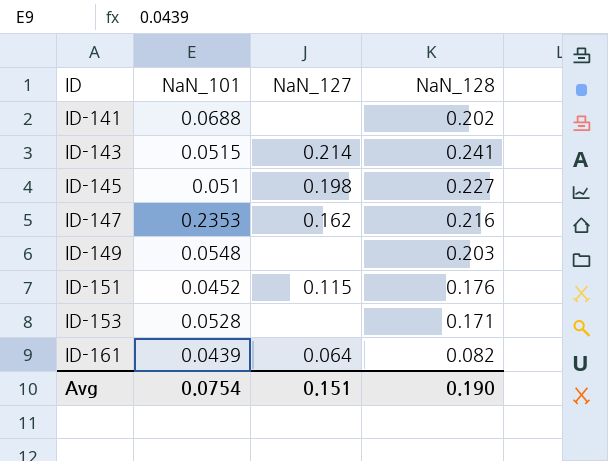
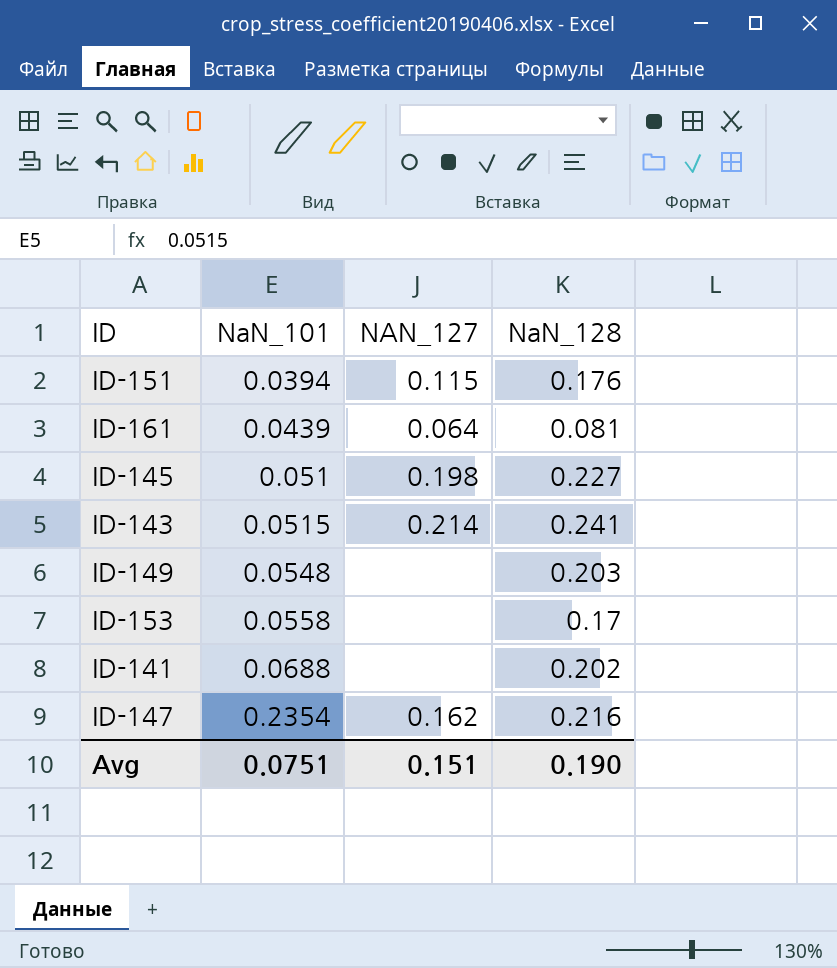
row order: ID ascending -> NaN_101 ascending
column name: NaN_127 -> NAN_127
ID-151 | NaN_101: 0.0452 -> 0.0394
ID-161 | NaN_128: 0.082 -> 0.081
ID-153 | NaN_101: 0.0528 -> 0.0558
ID-153 | NaN_128: 0.171 -> 0.17
ID-147 | NaN_101: 0.2353 -> 0.2354
Avg | NaN_101: 0.0754 -> 0.0751

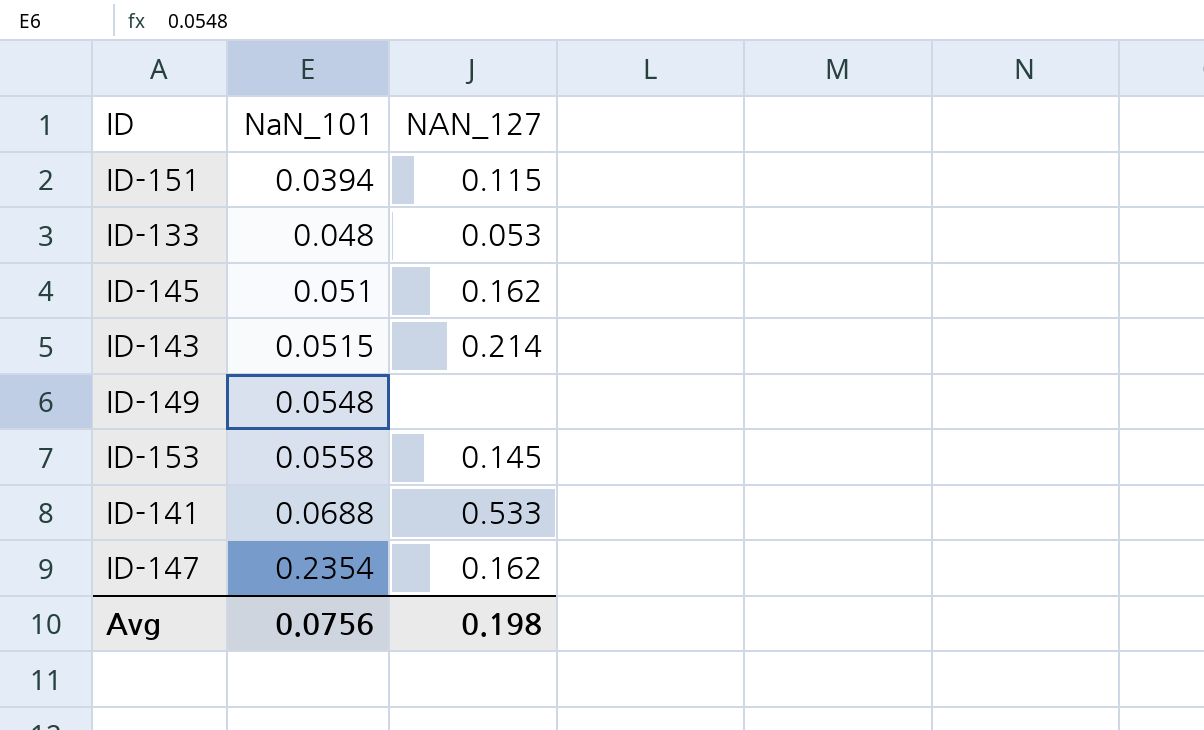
column NaN_128 | position: 4 -> none
row ID-161: 0.0439 | 0.064 | 0.081 -> none
row ID-133: none -> 0.048 | 0.053
ID-145 | NAN_127: 0.198 -> 0.162
ID-153 | NAN_127: none -> 0.145
ID-141 | NAN_127: none -> 0.533
Avg | NaN_101: 0.0751 -> 0.0756
Avg | NAN_127: 0.151 -> 0.198

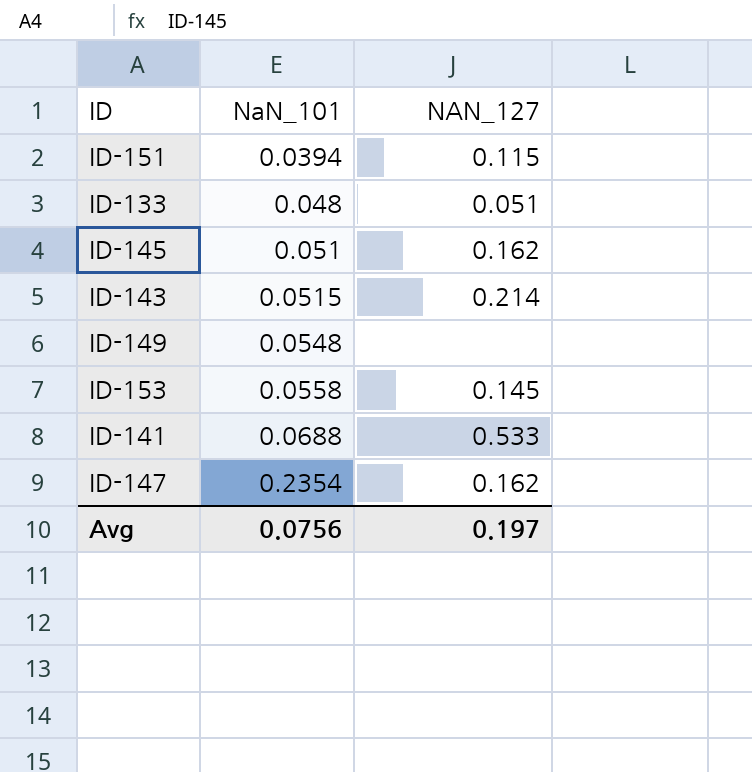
ID-133 | NAN_127: 0.053 -> 0.051
Avg | NAN_127: 0.198 -> 0.197

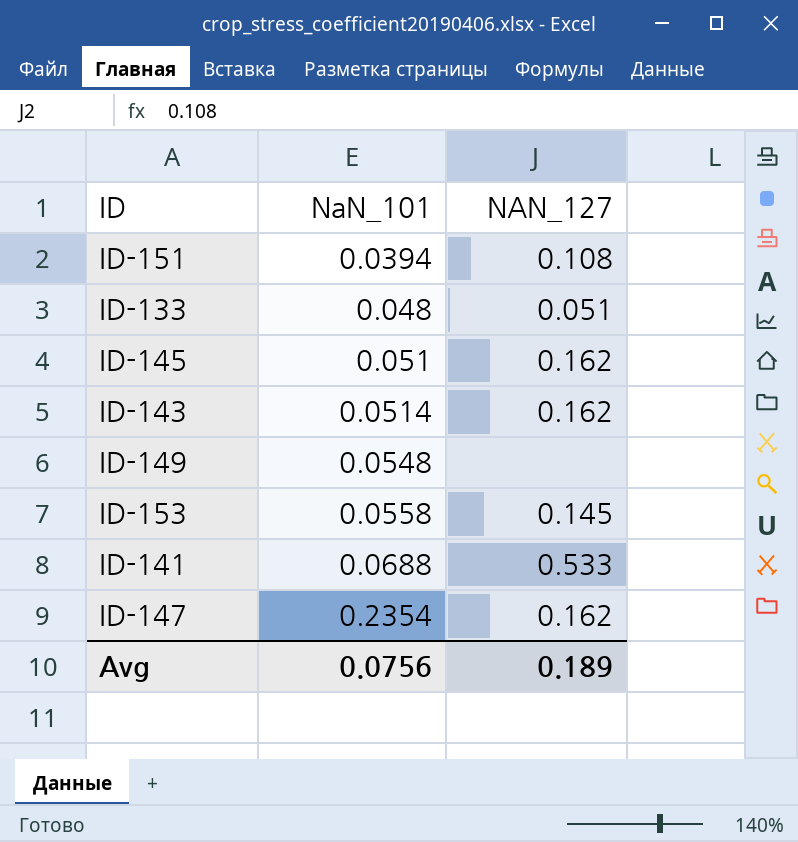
ID-151 | NAN_127: 0.115 -> 0.108
ID-143 | NaN_101: 0.0515 -> 0.0514
ID-143 | NAN_127: 0.214 -> 0.162
Avg | NAN_127: 0.197 -> 0.189

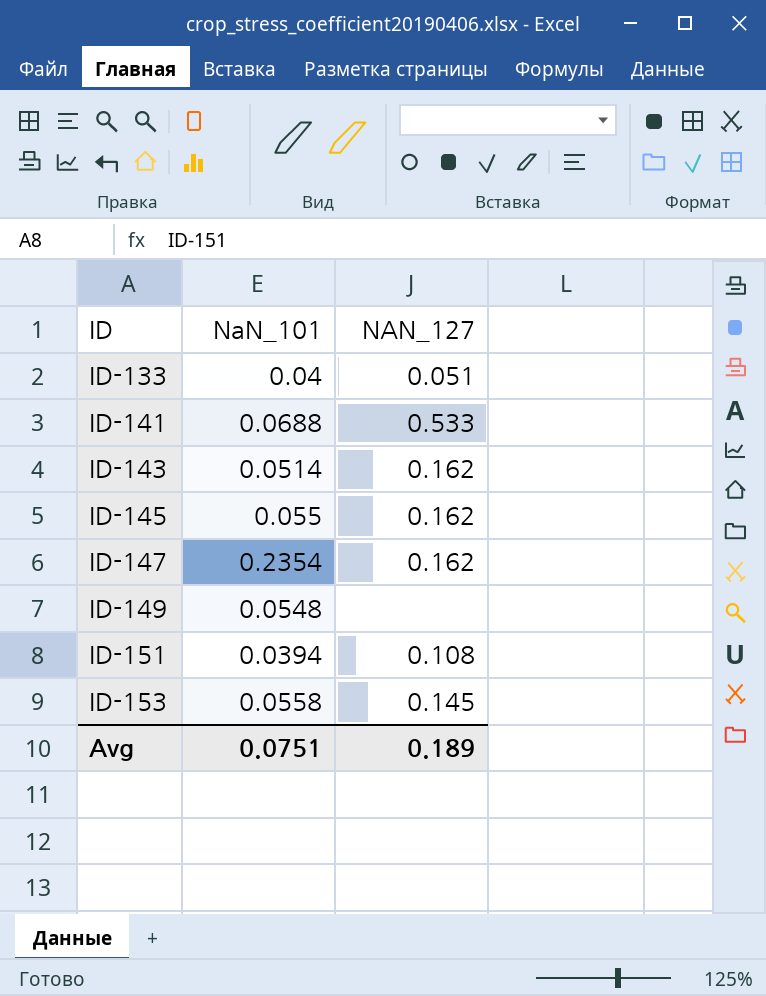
row order: NaN_101 ascending -> ID ascending
ID-133 | NaN_101: 0.048 -> 0.04
ID-145 | NaN_101: 0.051 -> 0.055
Avg | NaN_101: 0.0756 -> 0.0751

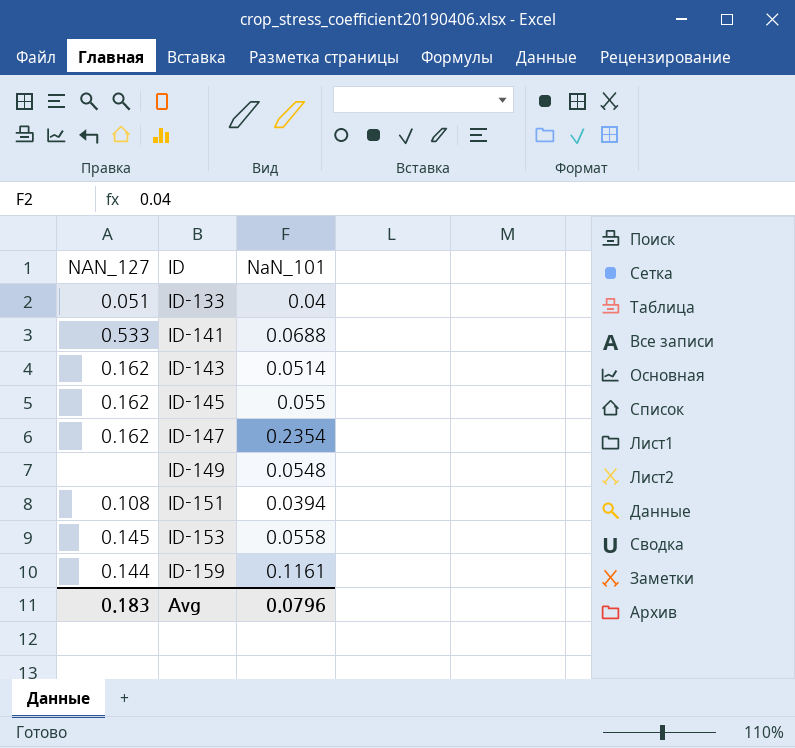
column NAN_127 | position: 3 -> 1
row ID-159: none -> 0.144 | 0.1161
Avg | NAN_127: 0.189 -> 0.183
Avg | NaN_101: 0.0751 -> 0.0796

